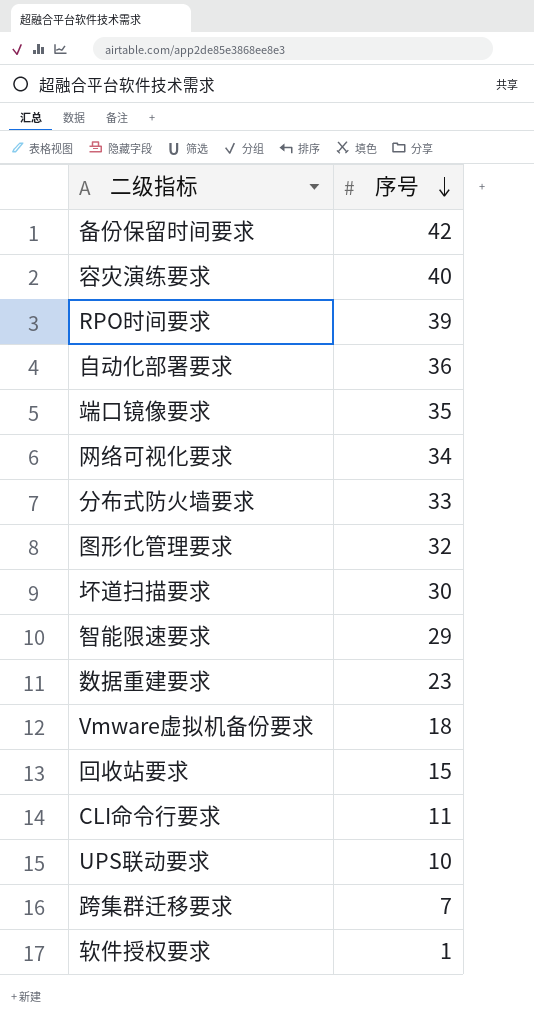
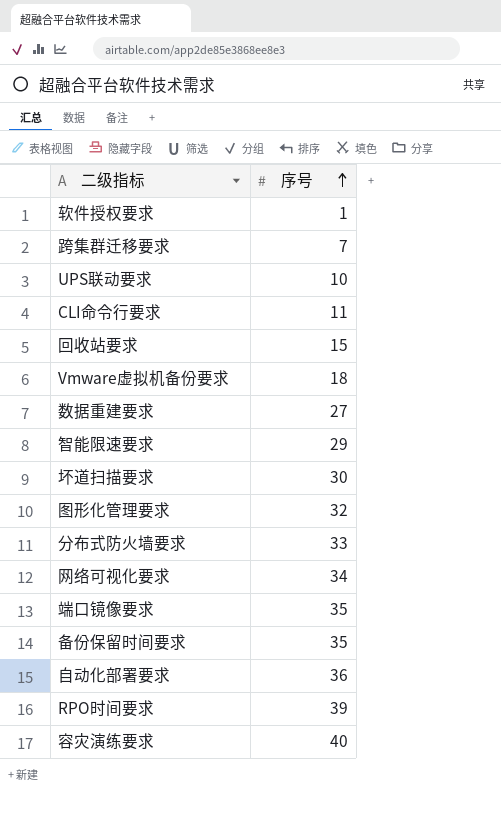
row order: 序号 descending -> 序号 ascending
数据重建要求 | 序号: 23 -> 27
备份保留时间要求 | 序号: 42 -> 35

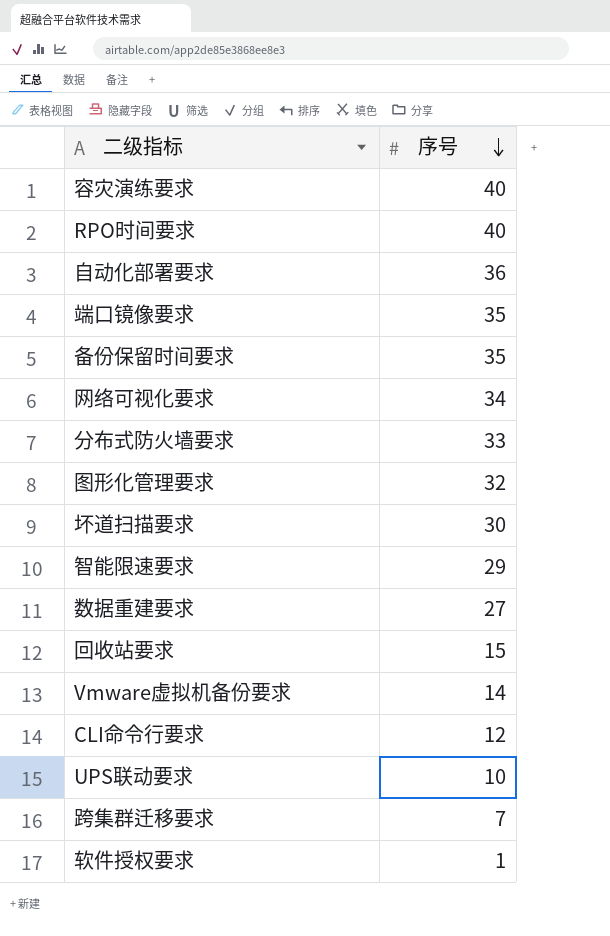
row order: 序号 ascending -> 序号 descending
RPO时间要求 | 序号: 39 -> 40
Vmware虚拟机备份要求 | 序号: 18 -> 14
CLI命令行要求 | 序号: 11 -> 12

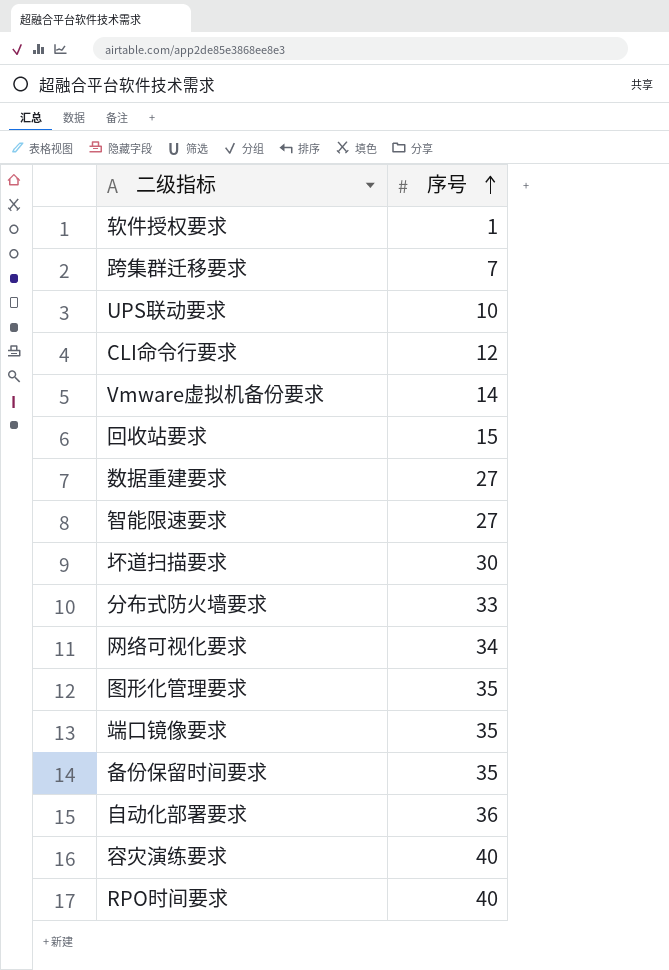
row order: 序号 descending -> 序号 ascending
智能限速要求 | 序号: 29 -> 27
图形化管理要求 | 序号: 32 -> 35

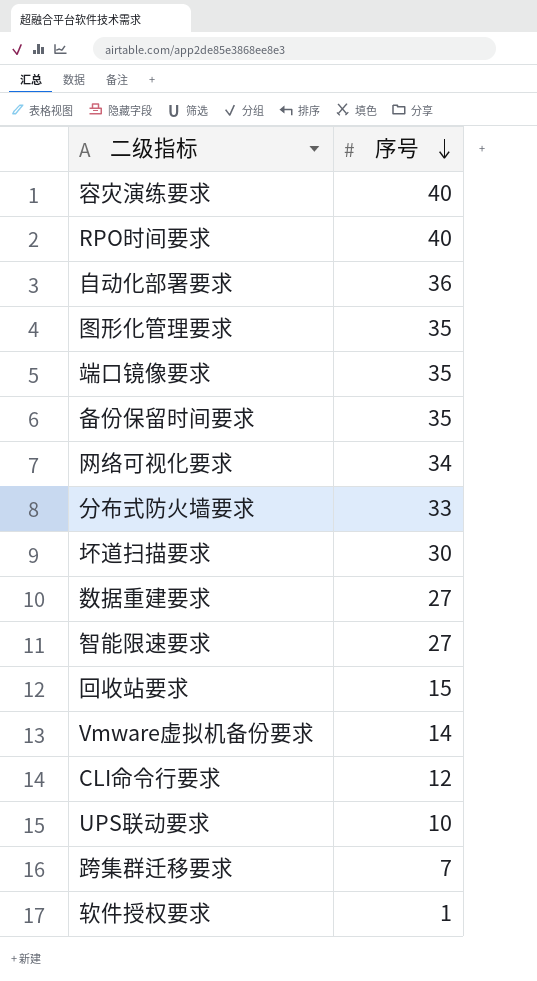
row order: 序号 ascending -> 序号 descending

